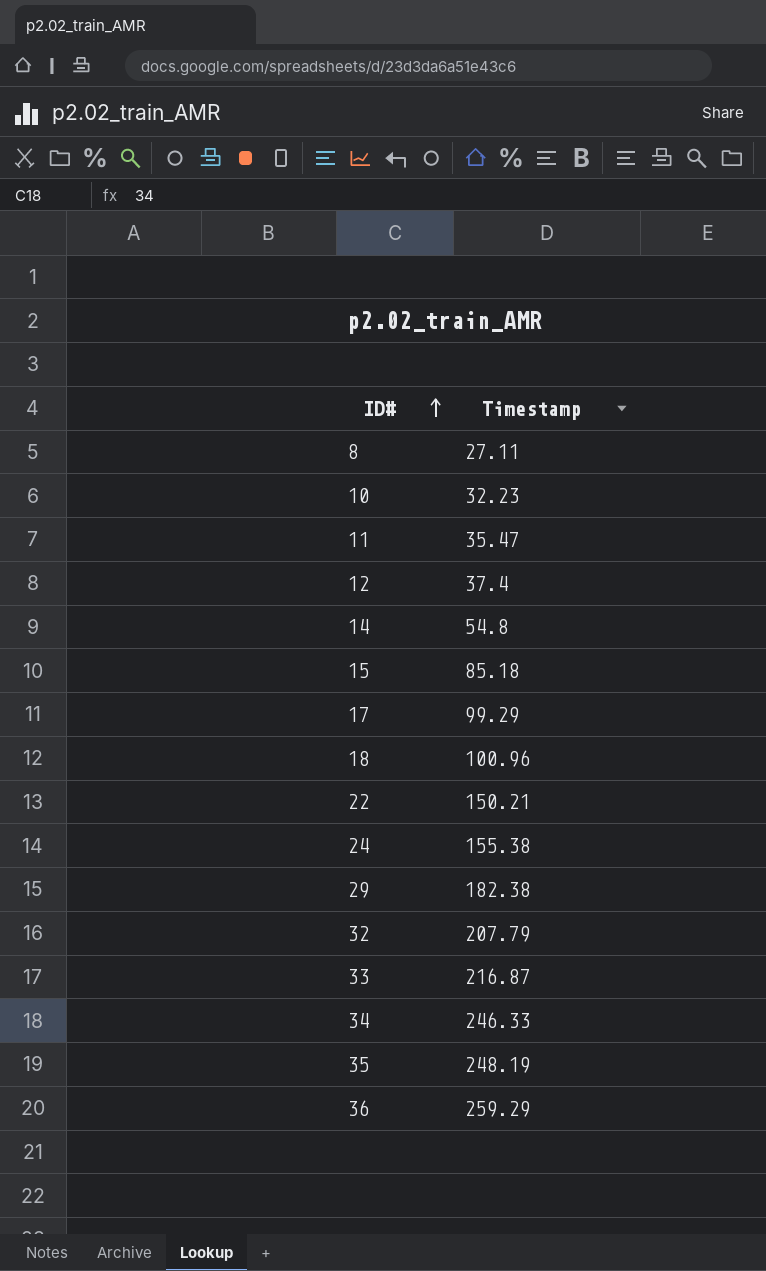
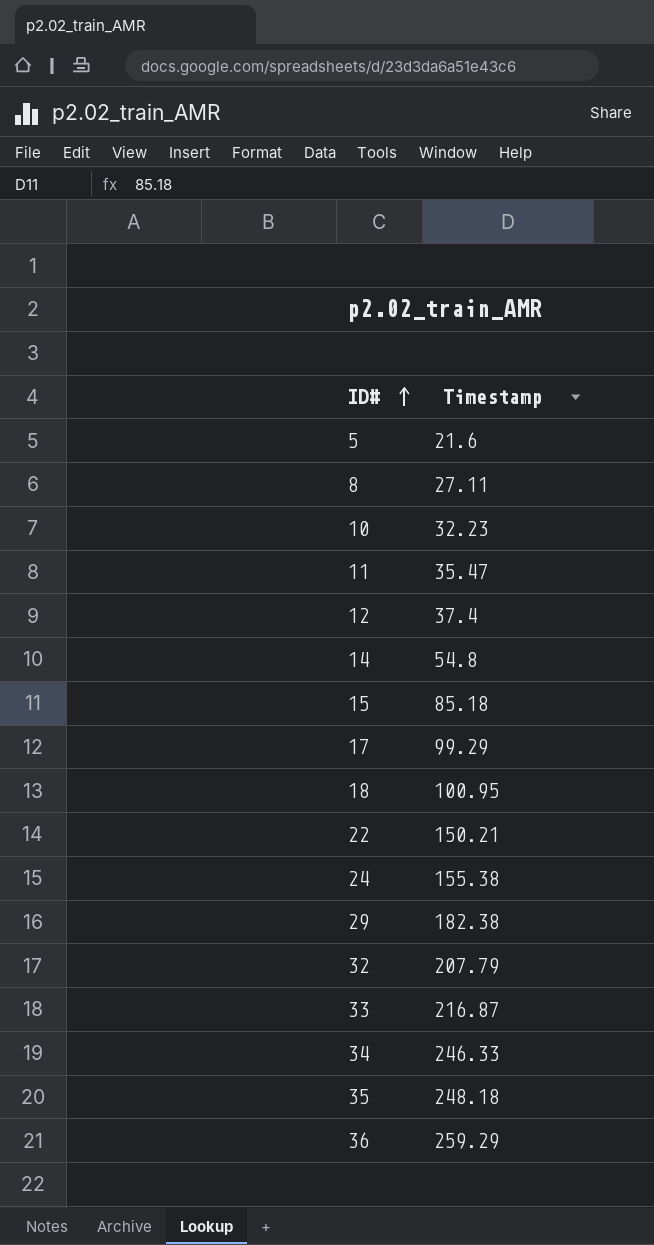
row 5: none -> 21.6
18 | Timestamp: 100.96 -> 100.95
35 | Timestamp: 248.19 -> 248.18

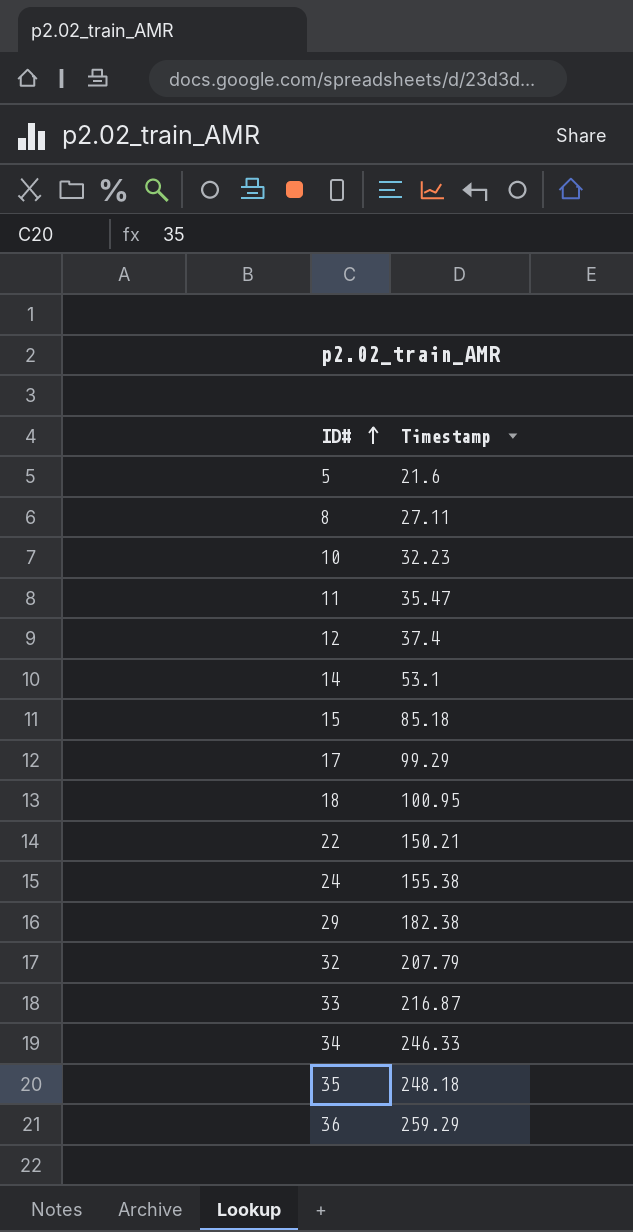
14 | Timestamp: 54.8 -> 53.1

